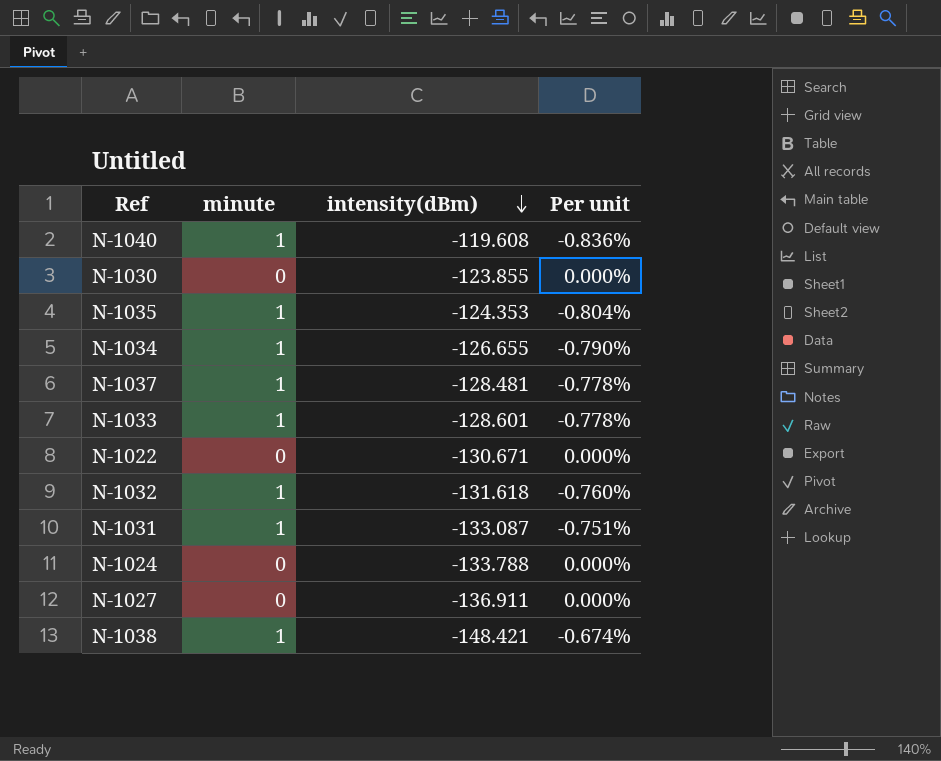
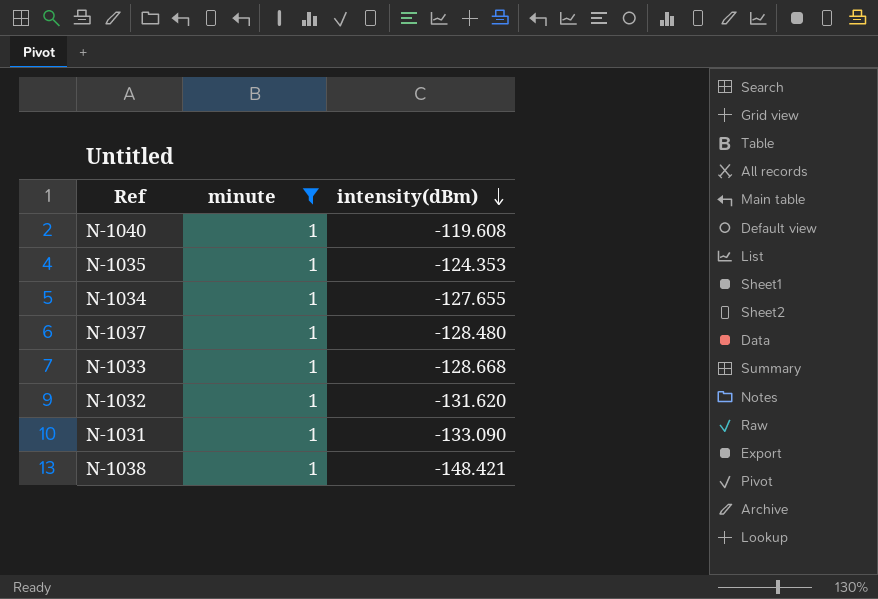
filter: none -> minute = 1
column Per unit | formula: [minute] / [intensity(dBm)] -> none
N-1034 | intensity(dBm): -126.655 -> -127.655
N-1037 | intensity(dBm): -128.481 -> -128.480
N-1033 | intensity(dBm): -128.601 -> -128.668
N-1032 | intensity(dBm): -131.618 -> -131.620
N-1031 | intensity(dBm): -133.087 -> -133.090

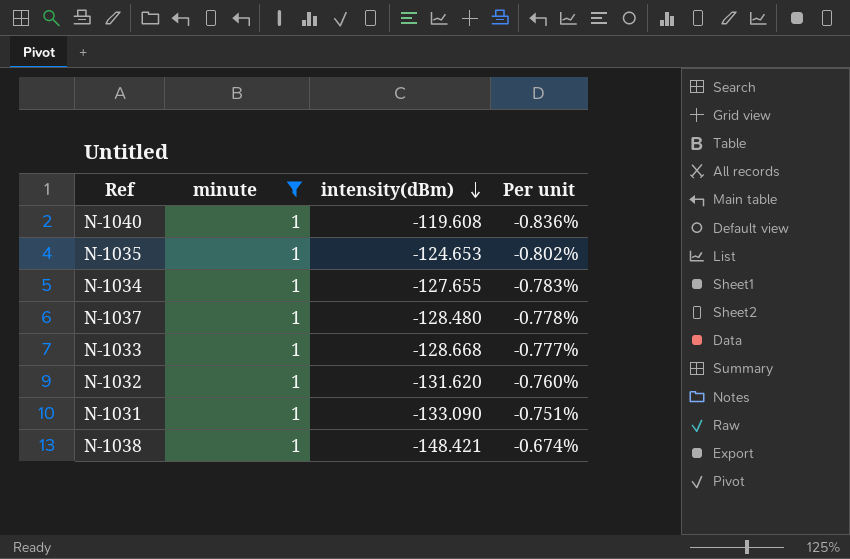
column Per unit | formula: none -> [minute] / [intensity(dBm)]
N-1035 | intensity(dBm): -124.353 -> -124.653

